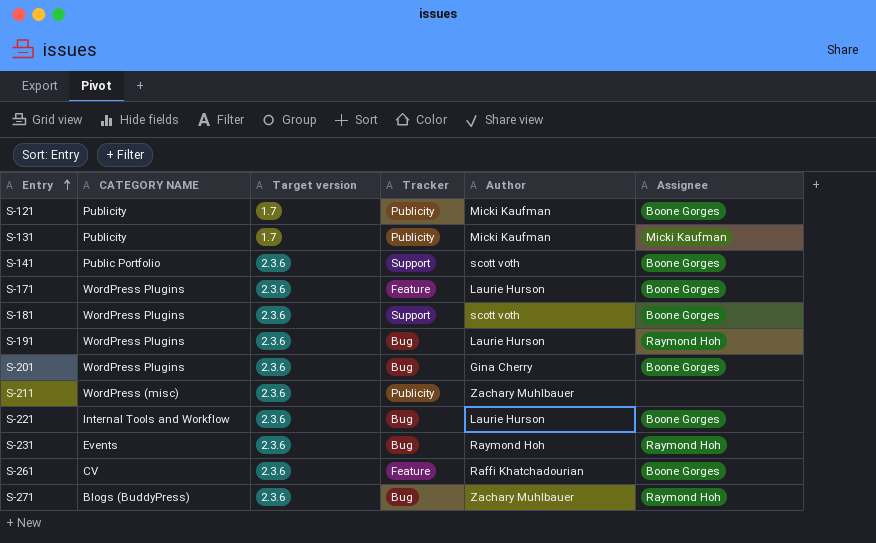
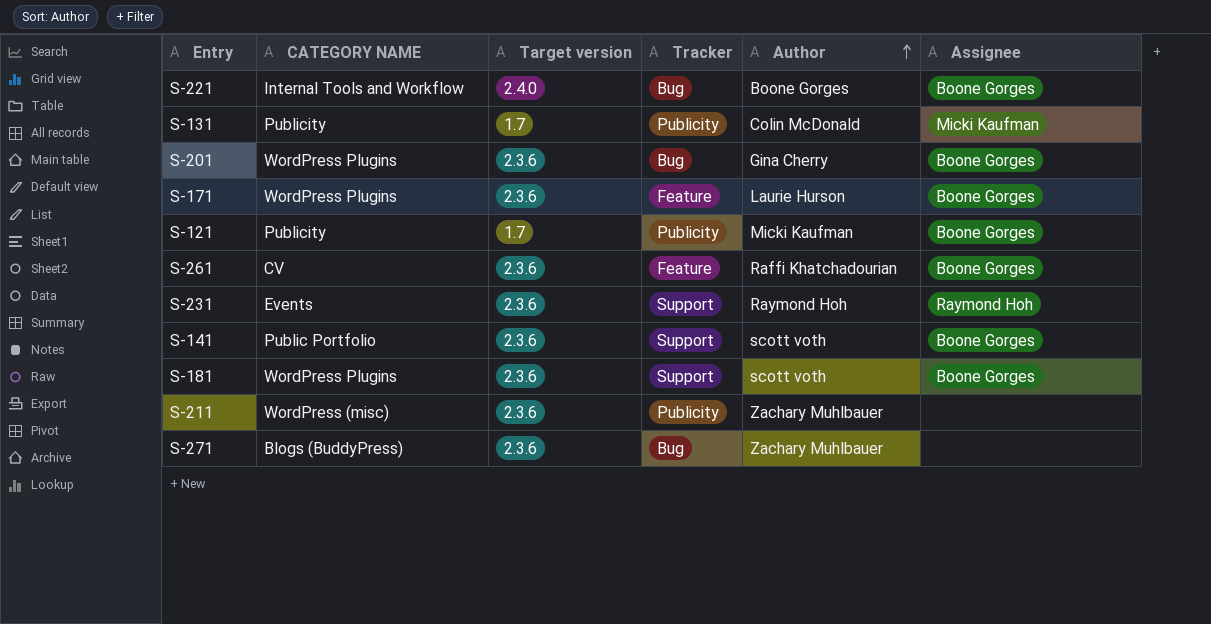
row order: Entry ascending -> Author ascending
row S-191: WordPress Plugins | 2.3.6 | Bug | Laurie Hurson | Raymond Hoh -> none
S-221 | Target version: 2.3.6 -> 2.4.0
S-221 | Author: Laurie Hurson -> Boone Gorges
S-131 | Author: Micki Kaufman -> Colin McDonald
S-231 | Tracker: Bug -> Support
S-271 | Assignee: Raymond Hoh -> none

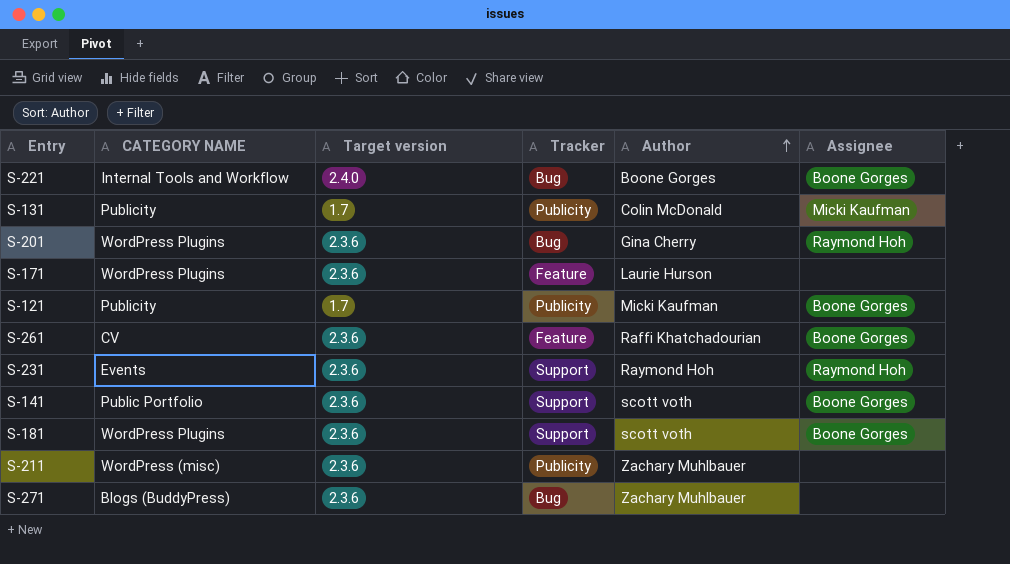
S-201 | Assignee: Boone Gorges -> Raymond Hoh
S-171 | Assignee: Boone Gorges -> none

